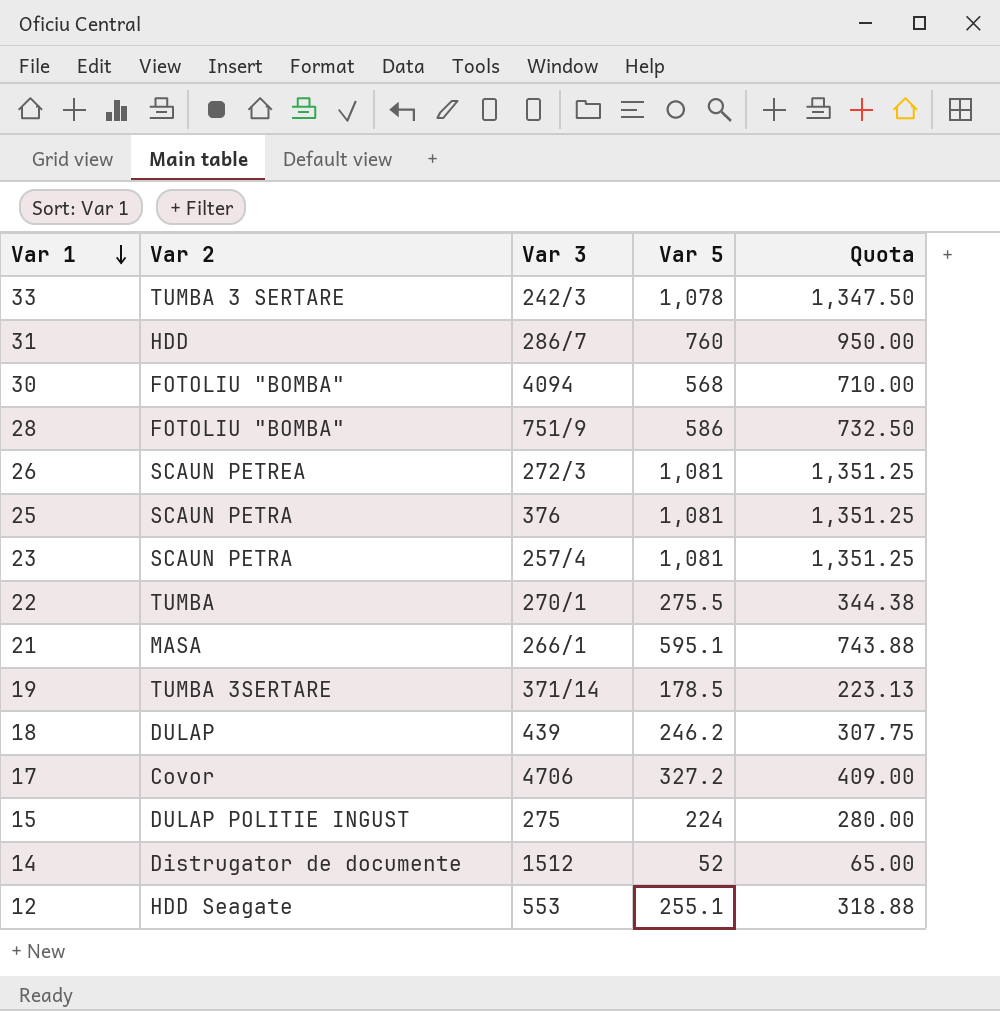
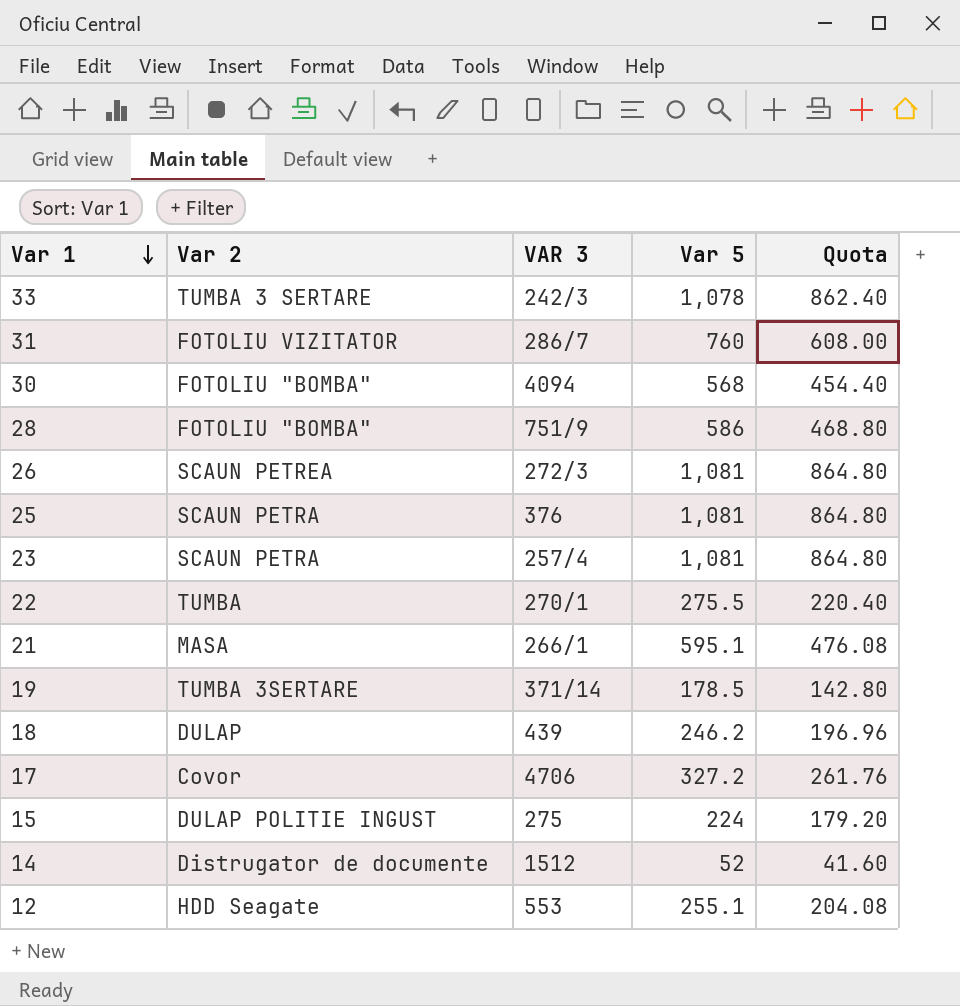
column name: Var 3 -> VAR 3
column Quota | formula: [Var 5] * 1.25 -> [Var 5] * 0.8
31 | Var 2: HDD -> FOTOLIU VIZITATOR

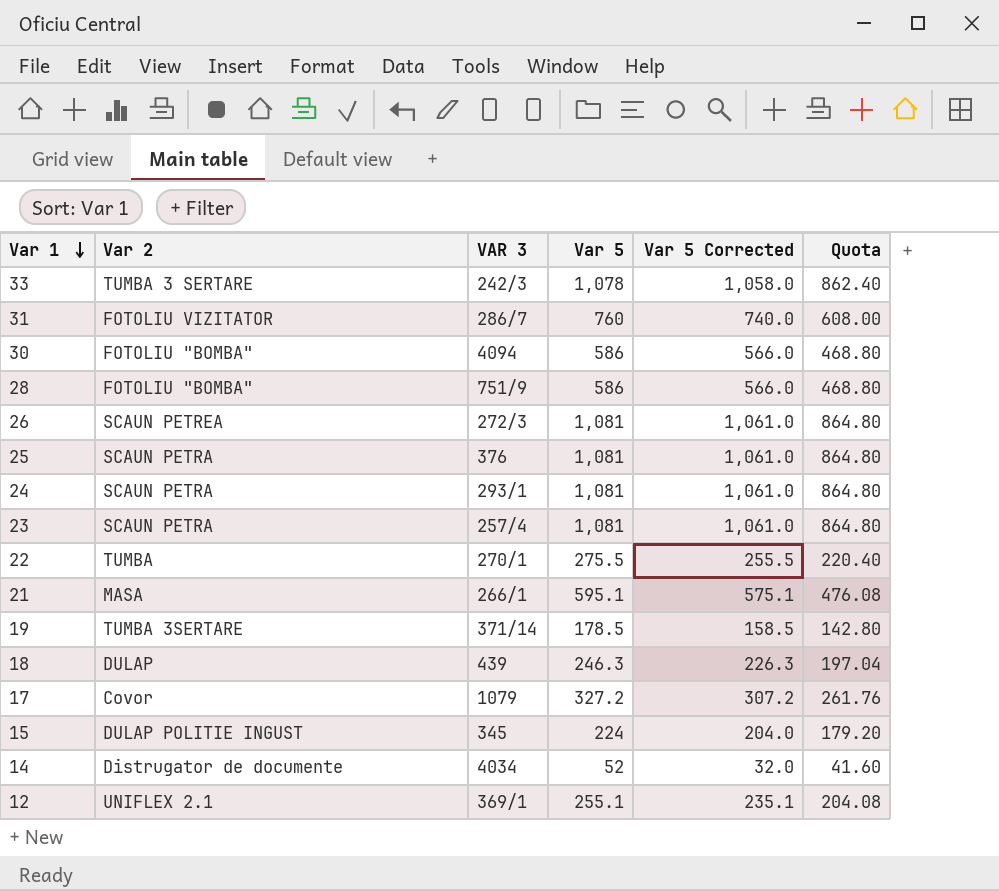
column Var 5 Corrected | formula: none -> [Var 5] - 20
30 | Var 5: 568 -> 586
30 | Quota: 454.40 -> 468.80
row 24: none -> SCAUN PETRA | 293/1 | 1,081 | 1,061.0 | 864.80
18 | Var 5: 246.2 -> 246.3
18 | Quota: 196.96 -> 197.04
17 | VAR 3: 4706 -> 1079
15 | VAR 3: 275 -> 345
14 | VAR 3: 1512 -> 4034
12 | Var 2: HDD Seagate -> UNIFLEX 2.1
12 | VAR 3: 553 -> 369/1

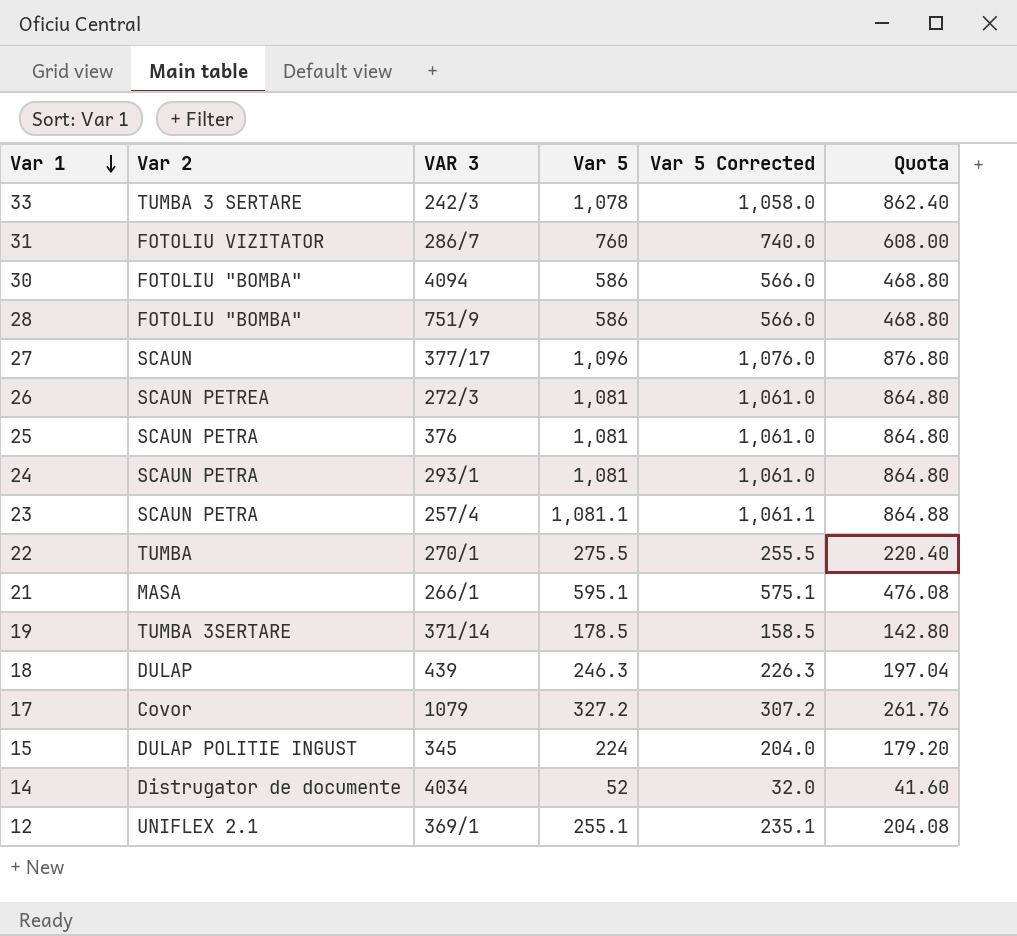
row 27: none -> SCAUN | 377/17 | 1,096 | 1,076.0 | 876.80
23 | Var 5: 1,081 -> 1,081.1
23 | Var 5 Corrected: 1,061.0 -> 1,061.1
23 | Quota: 864.80 -> 864.88

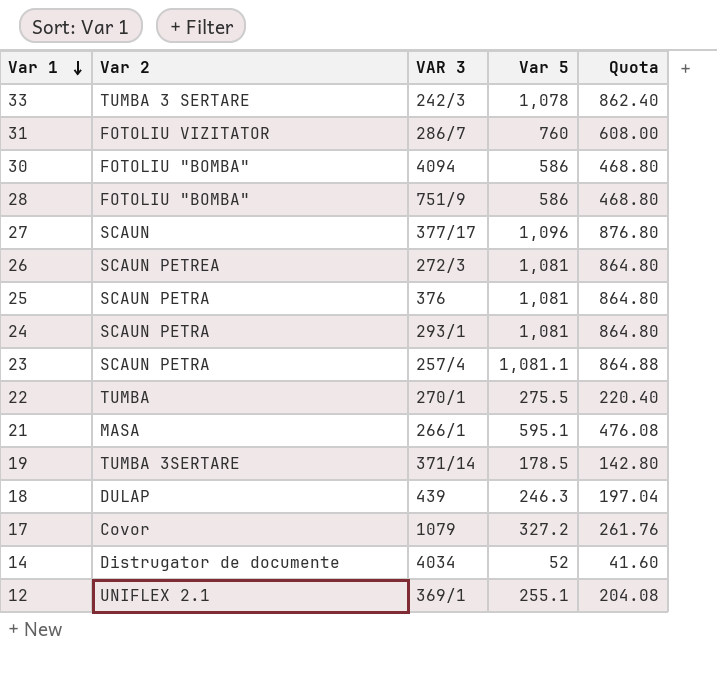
column Var 5 Corrected | formula: [Var 5] - 20 -> none
row 15: DULAP POLITIE INGUST | 345 | 224 | 204.0 | 179.20 -> none

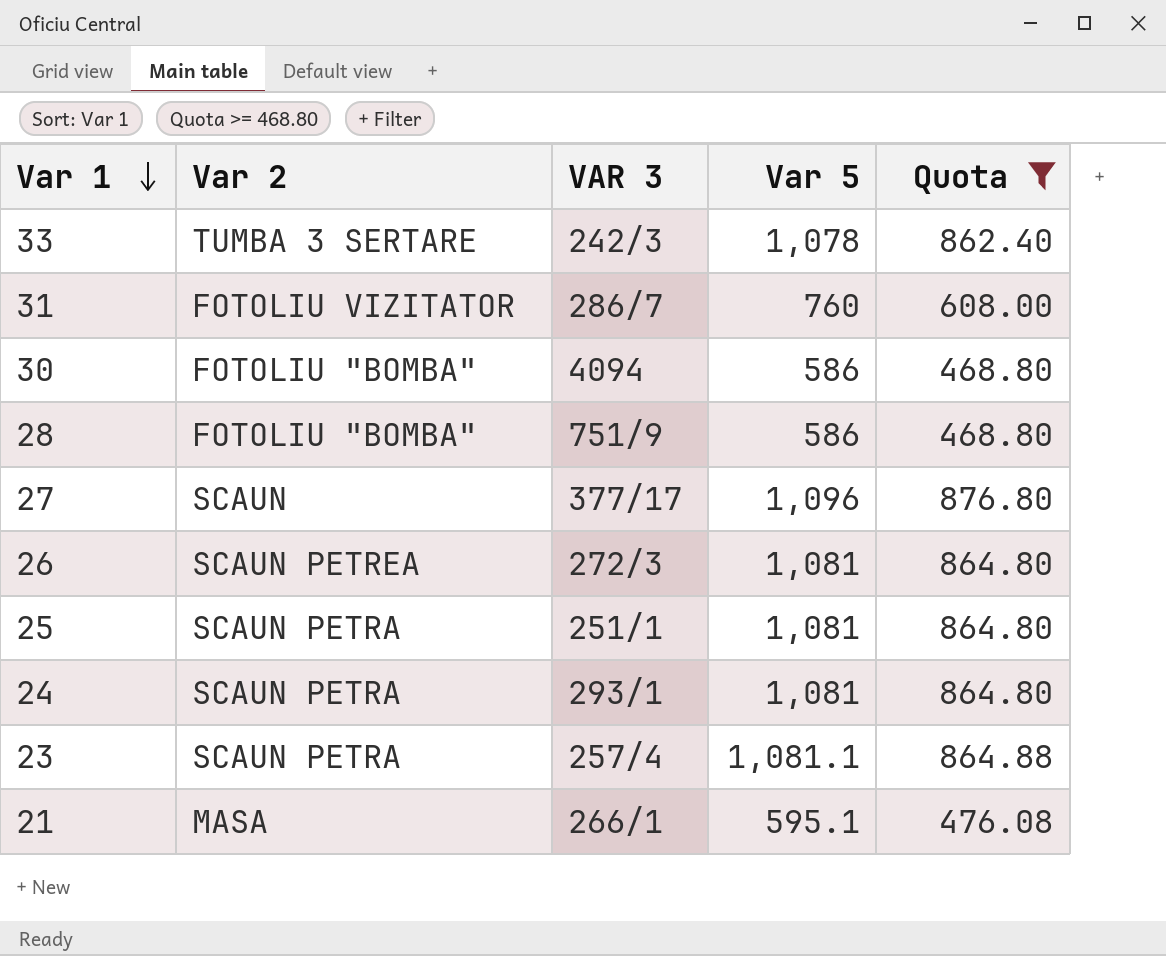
filter: none -> Quota >= 468.80
25 | VAR 3: 376 -> 251/1

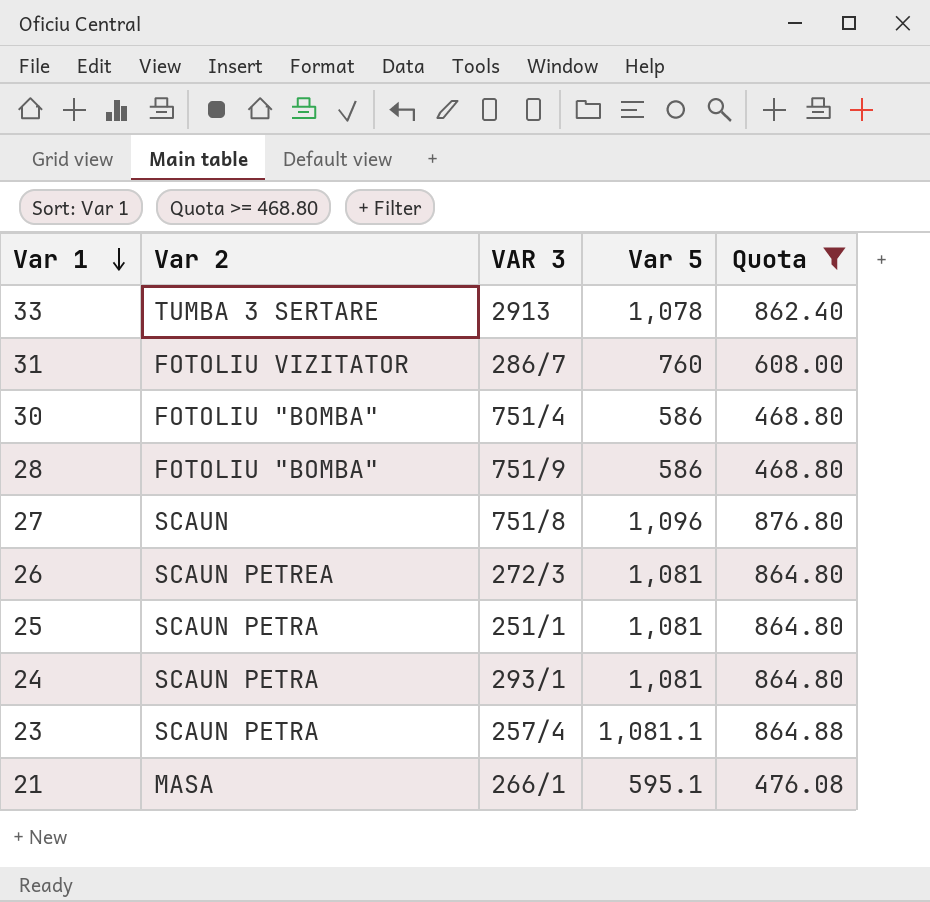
33 | VAR 3: 242/3 -> 2913
30 | VAR 3: 4094 -> 751/4
27 | VAR 3: 377/17 -> 751/8

